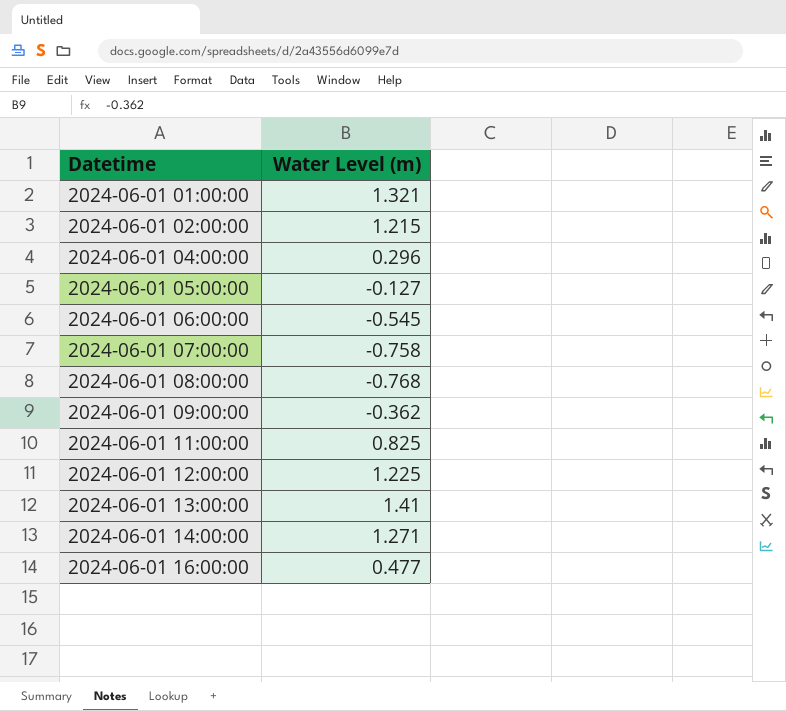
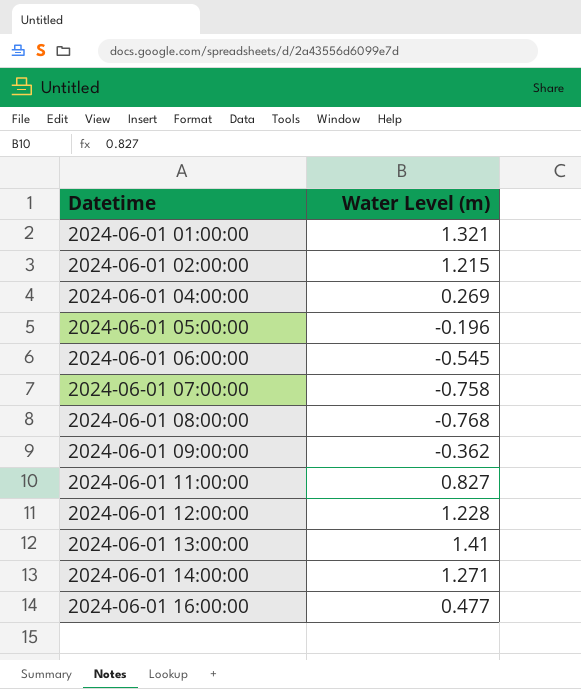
2024-06-01 04:00:00 | Water Level (m): 0.296 -> 0.269
2024-06-01 05:00:00 | Water Level (m): -0.127 -> -0.196
2024-06-01 11:00:00 | Water Level (m): 0.825 -> 0.827
2024-06-01 12:00:00 | Water Level (m): 1.225 -> 1.228

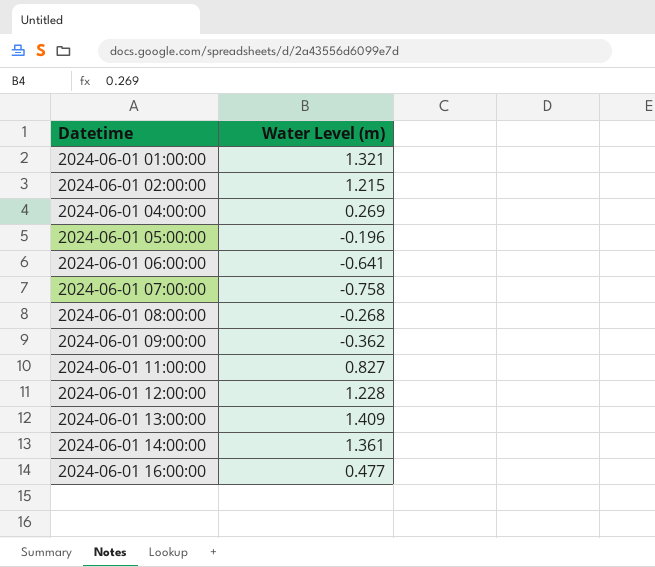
2024-06-01 06:00:00 | Water Level (m): -0.545 -> -0.641
2024-06-01 08:00:00 | Water Level (m): -0.768 -> -0.268
2024-06-01 13:00:00 | Water Level (m): 1.41 -> 1.409
2024-06-01 14:00:00 | Water Level (m): 1.271 -> 1.361

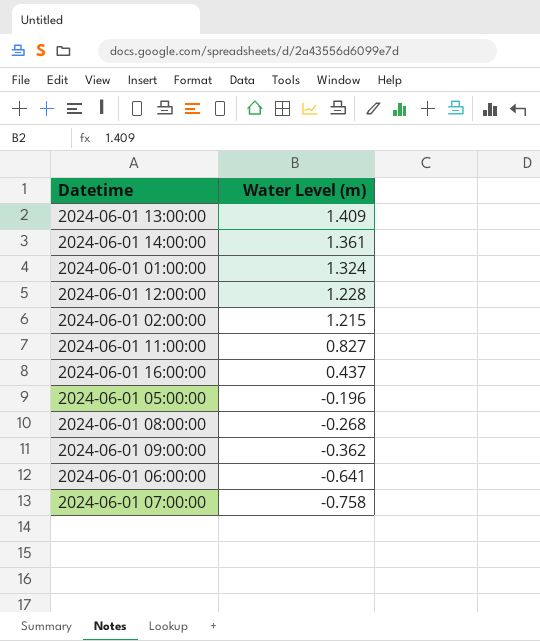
row order: Datetime ascending -> Water Level (m) descending
row 2024-06-01 04:00:00: 0.269 -> none
2024-06-01 01:00:00 | Water Level (m): 1.321 -> 1.324
2024-06-01 16:00:00 | Water Level (m): 0.477 -> 0.437

